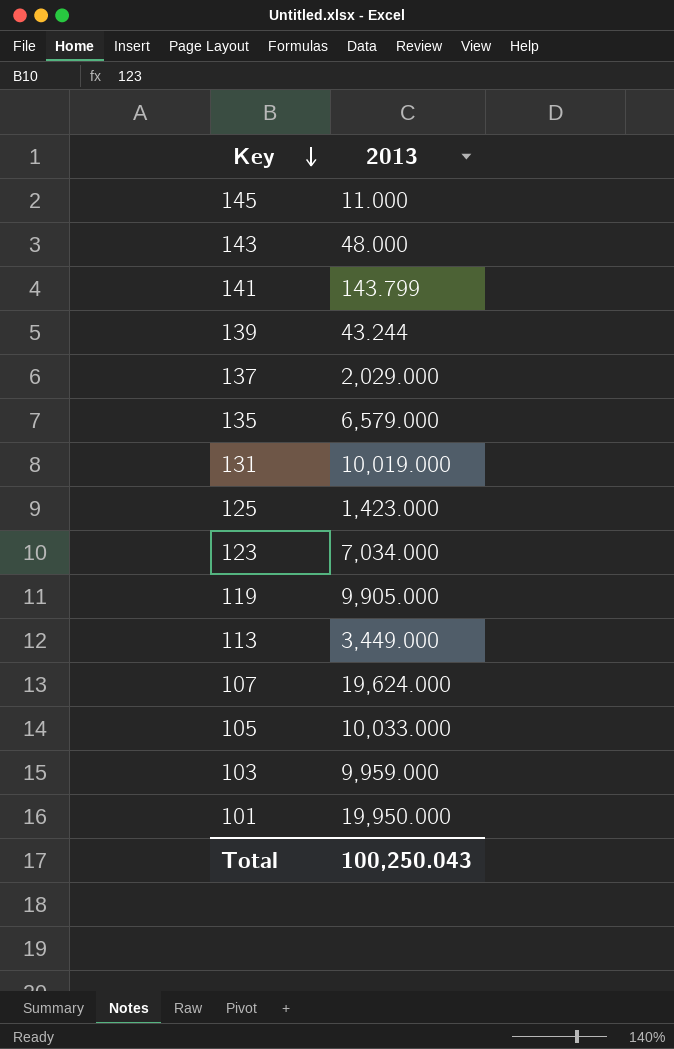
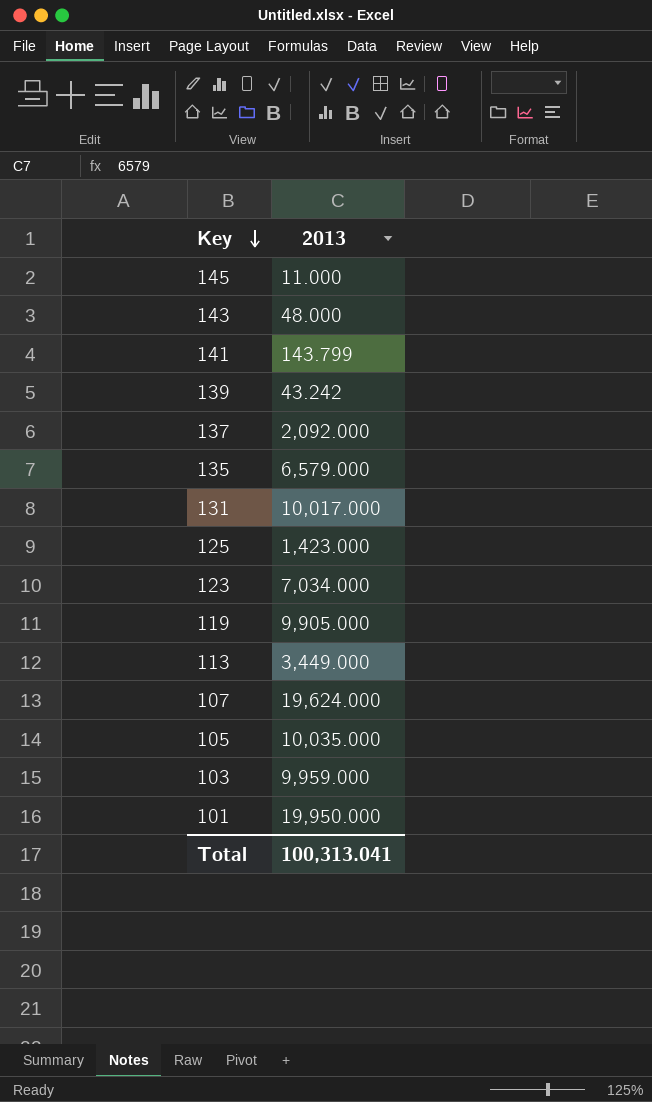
139 | 2013: 43.244 -> 43.242
137 | 2013: 2,029.000 -> 2,092.000
131 | 2013: 10,019.000 -> 10,017.000
105 | 2013: 10,033.000 -> 10,035.000
Total | 2013: 100,250.043 -> 100,313.041

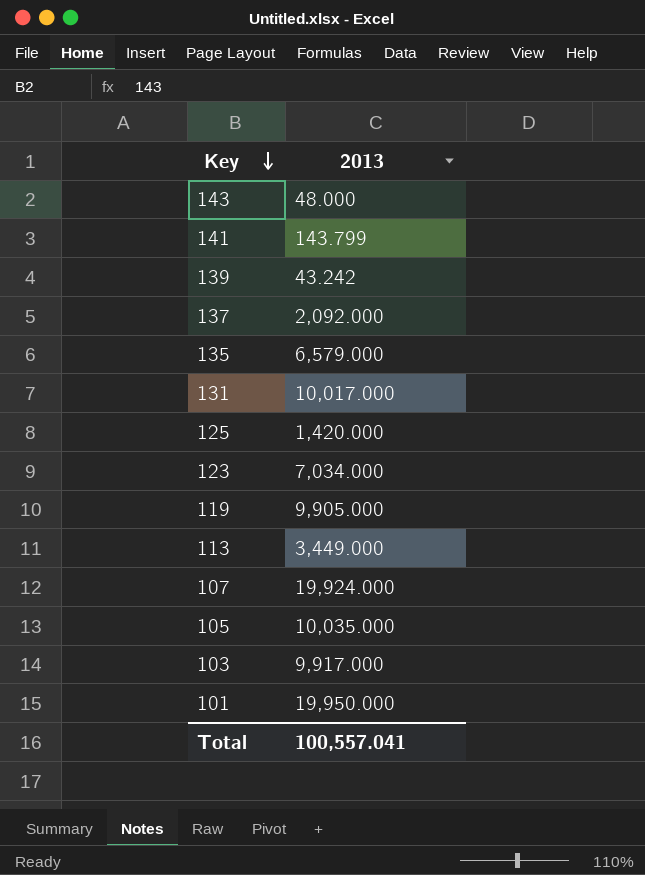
row 145: 11.000 -> none
125 | 2013: 1,423.000 -> 1,420.000
107 | 2013: 19,624.000 -> 19,924.000
103 | 2013: 9,959.000 -> 9,917.000
Total | 2013: 100,313.041 -> 100,557.041

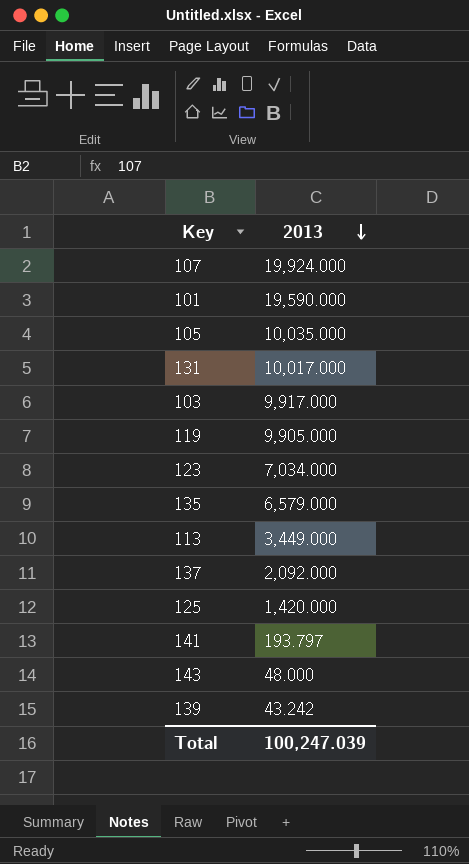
row order: Key descending -> 2013 descending
101 | 2013: 19,950.000 -> 19,590.000
141 | 2013: 143.799 -> 193.797
Total | 2013: 100,557.041 -> 100,247.039

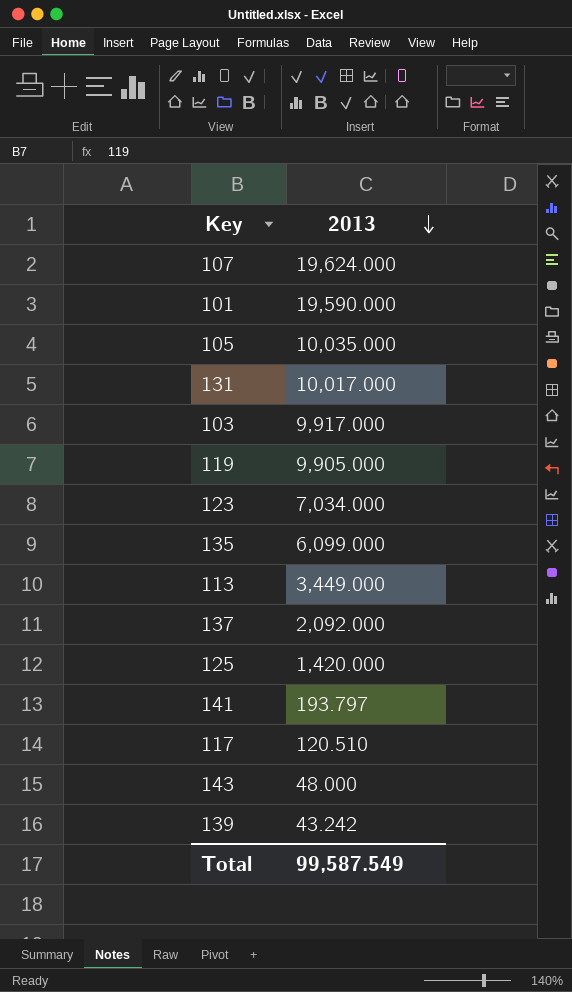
107 | 2013: 19,924.000 -> 19,624.000
135 | 2013: 6,579.000 -> 6,099.000
row 117: none -> 120.510
Total | 2013: 100,247.039 -> 99,587.549

